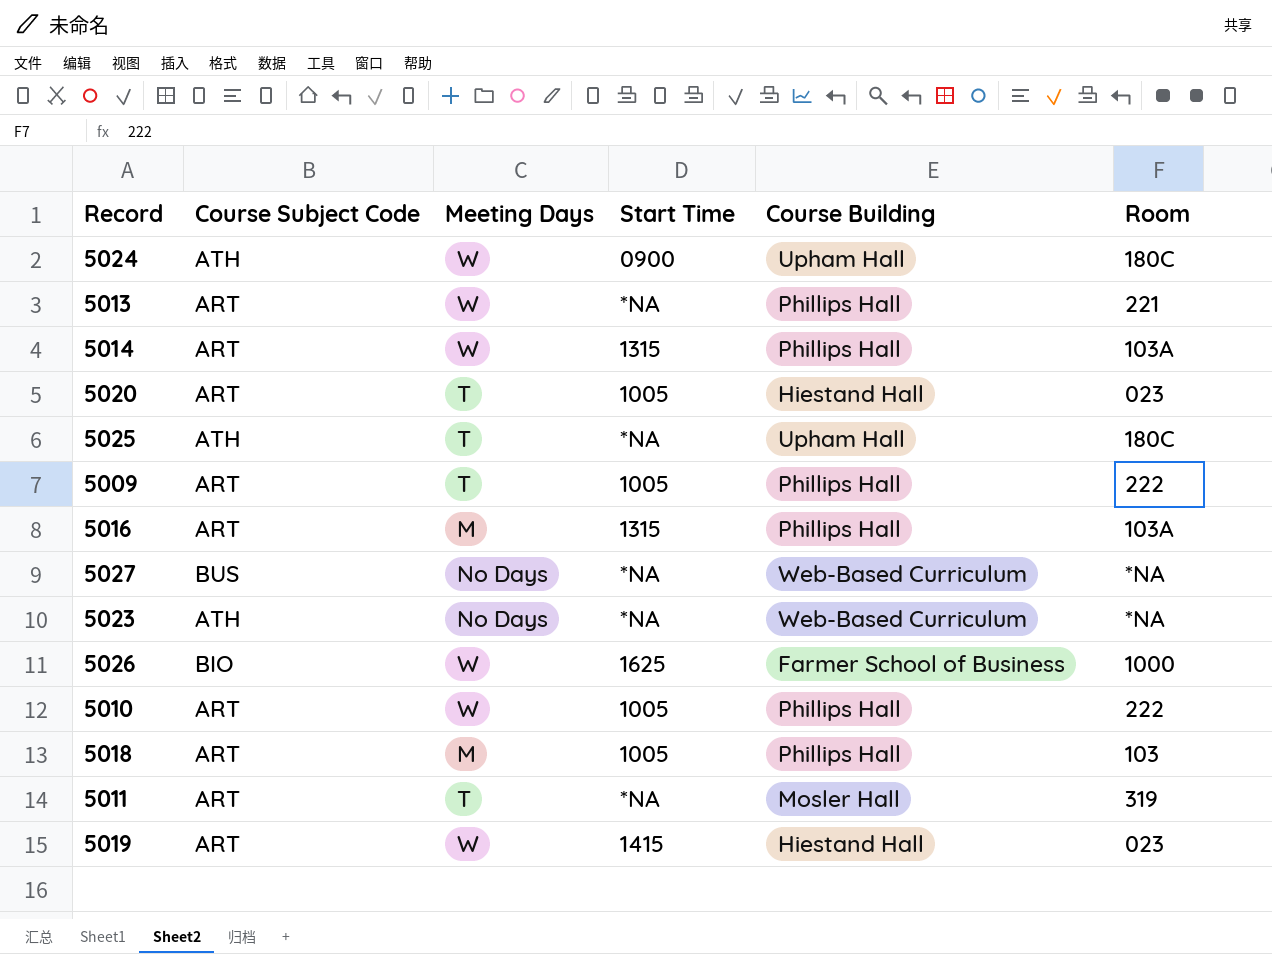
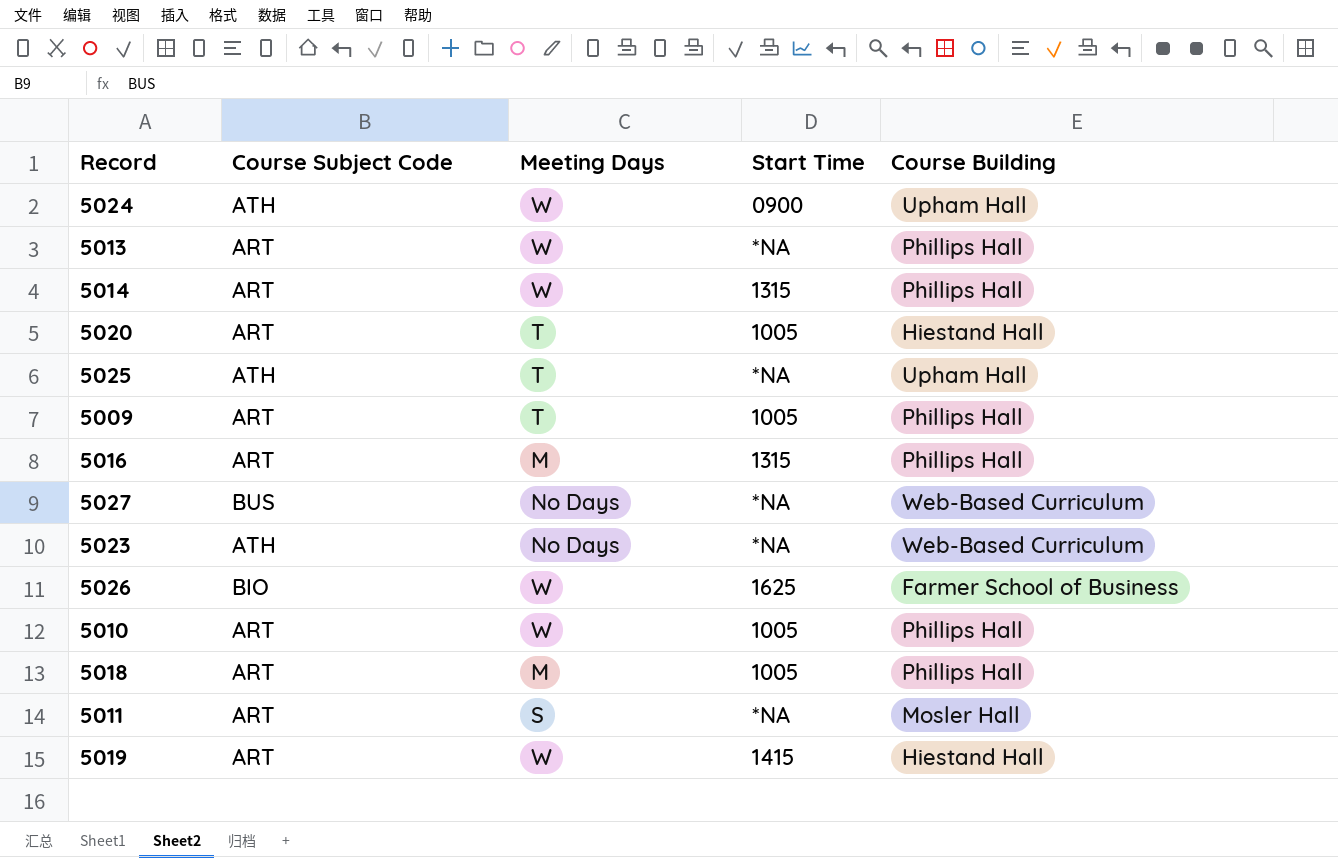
column Room | position: 6 -> none
5011 | Meeting Days: T -> S

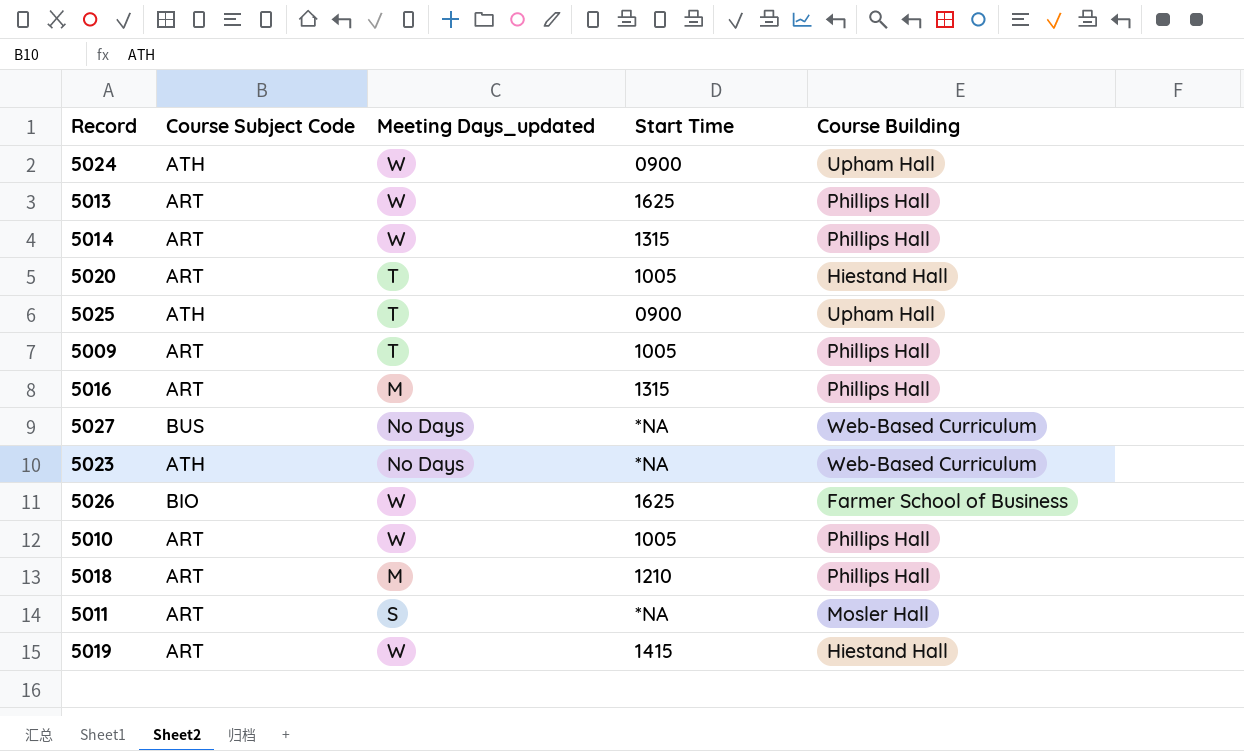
column name: Meeting Days -> Meeting Days_updated
5013 | Start Time: *NA -> 1625
5025 | Start Time: *NA -> 0900
5018 | Start Time: 1005 -> 1210

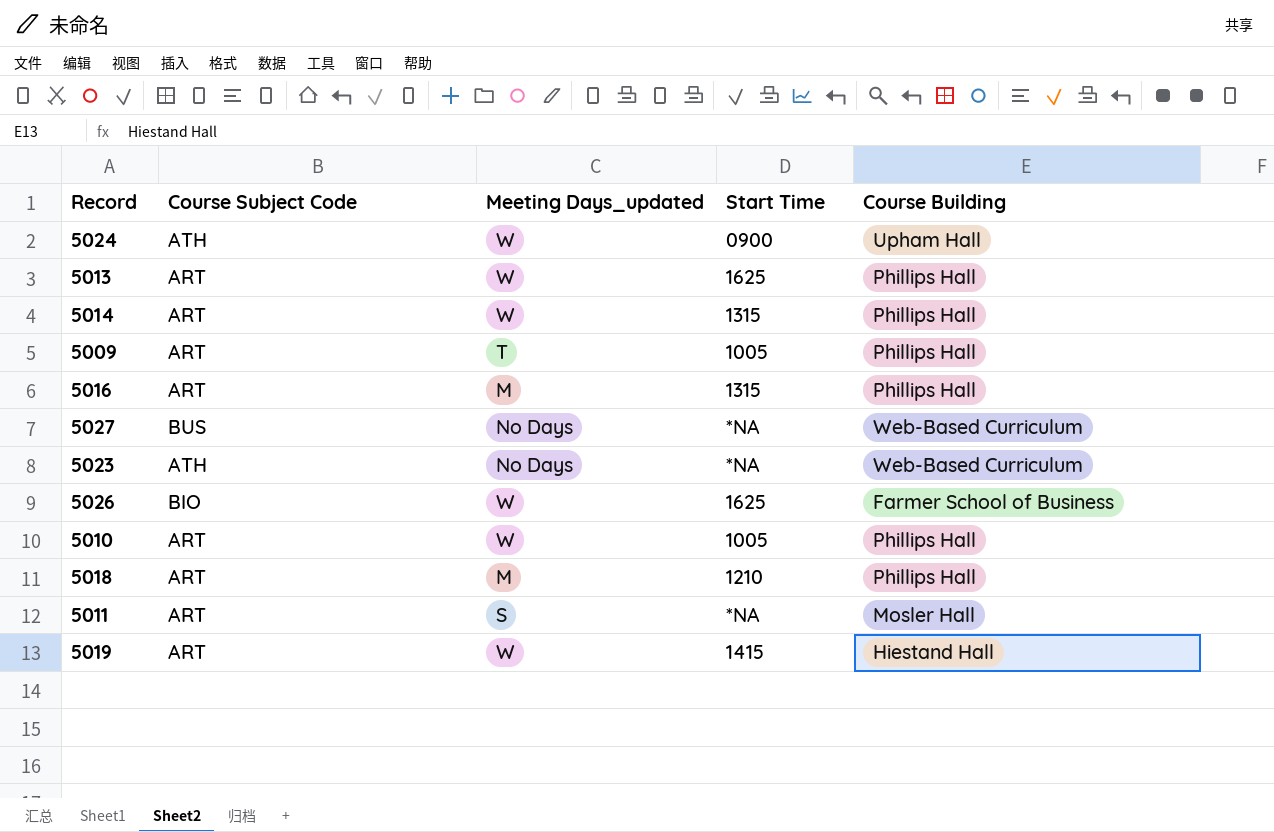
row 5020: ART | T | 1005 | Hiestand Hall -> none
row 5025: ATH | T | 0900 | Upham Hall -> none

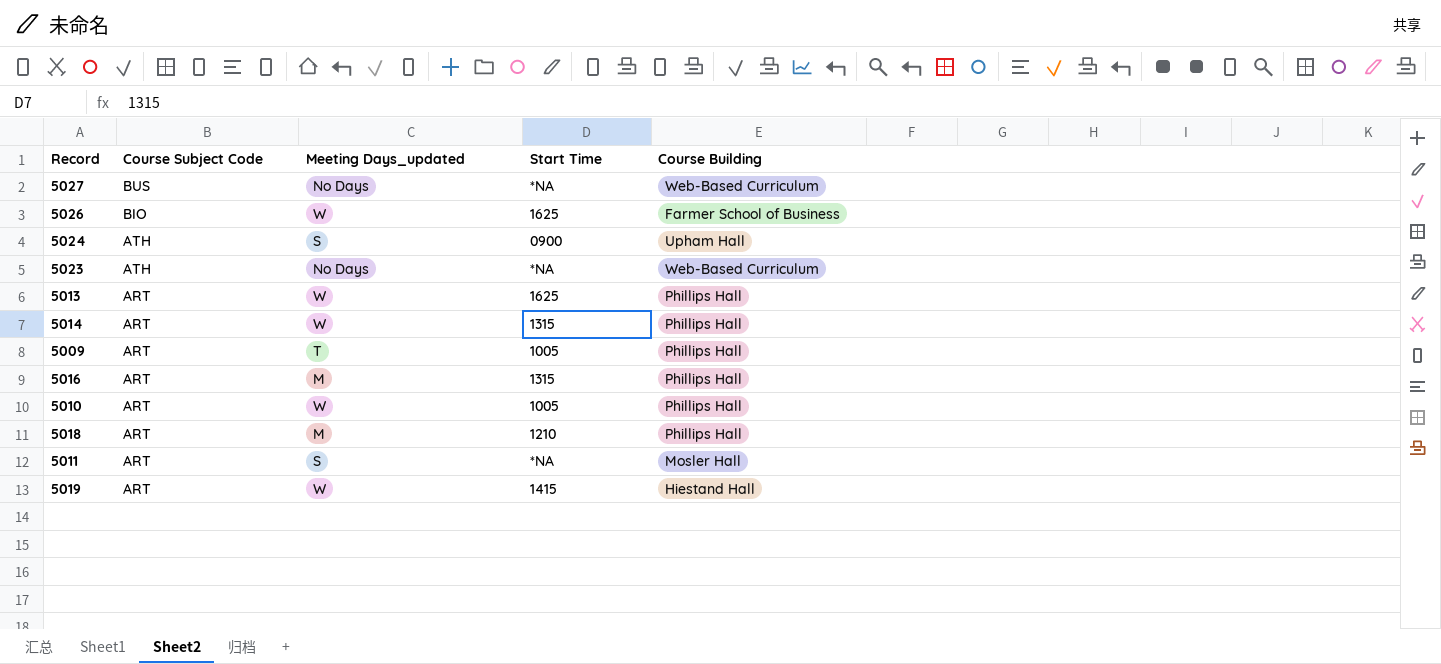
row order: none -> Course Subject Code descending
5024 | Meeting Days_updated: W -> S

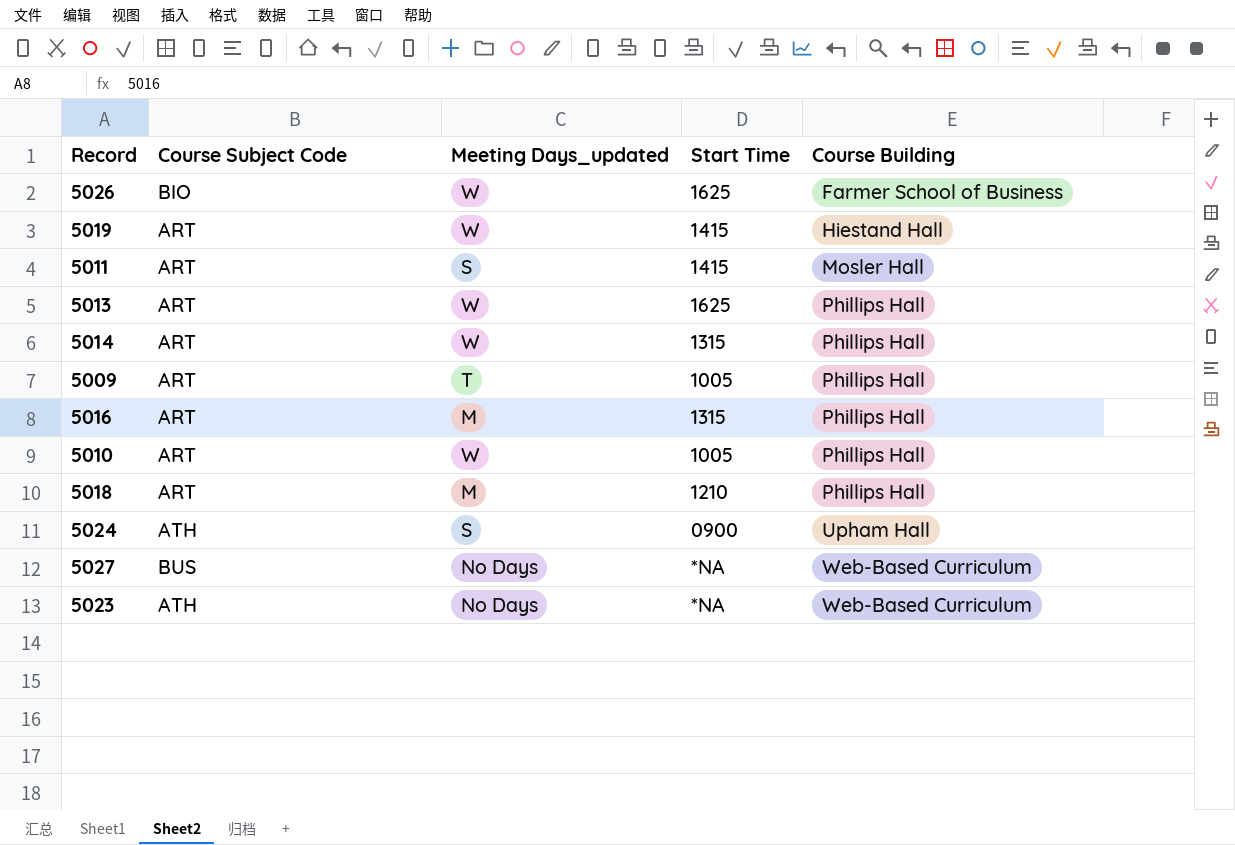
row order: Course Subject Code descending -> Course Building ascending
5011 | Start Time: *NA -> 1415

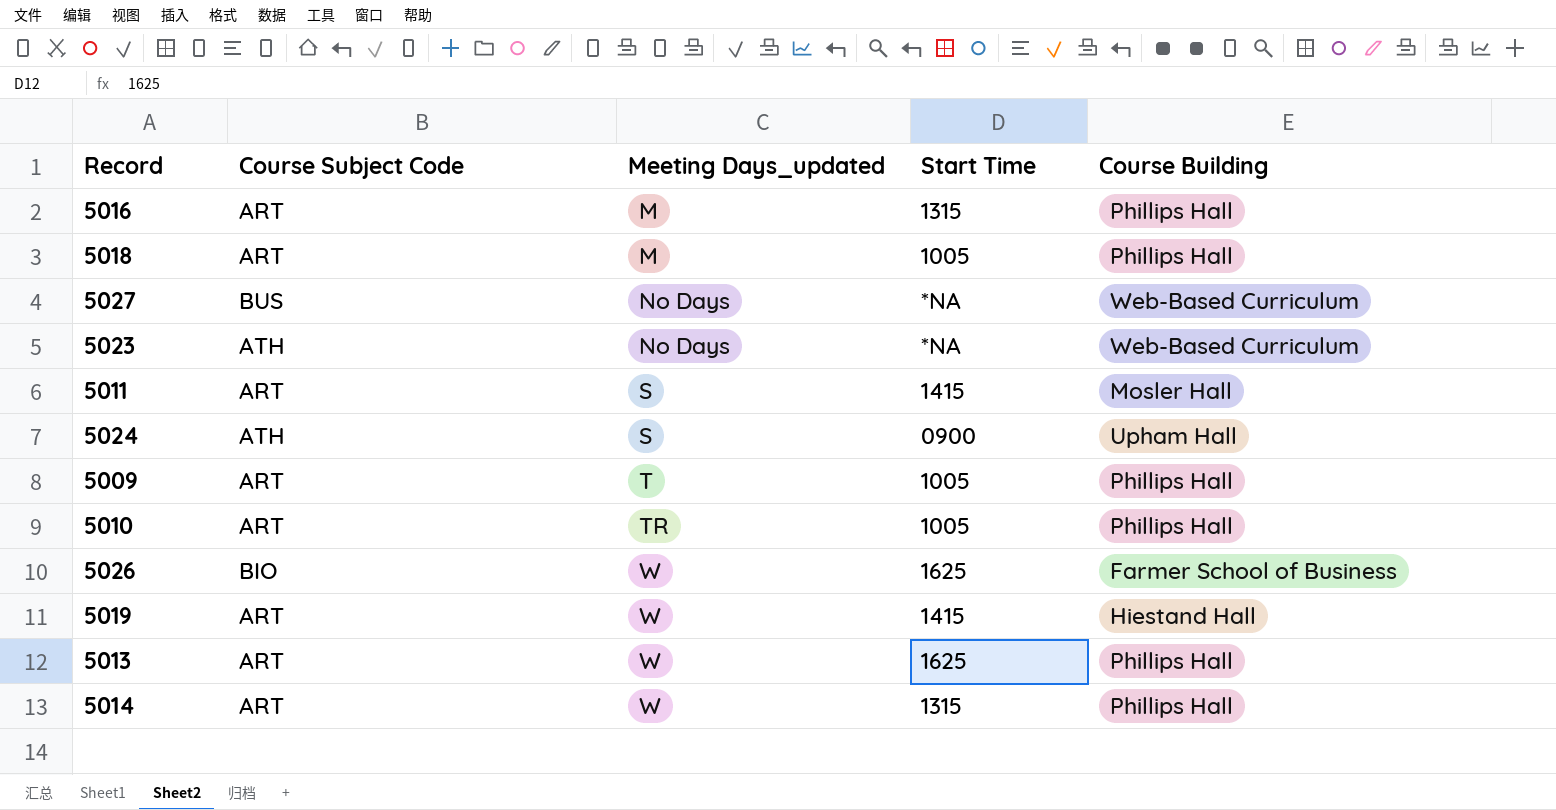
row order: Course Building ascending -> Meeting Days_updated ascending
5018 | Start Time: 1210 -> 1005
5010 | Meeting Days_updated: W -> TR

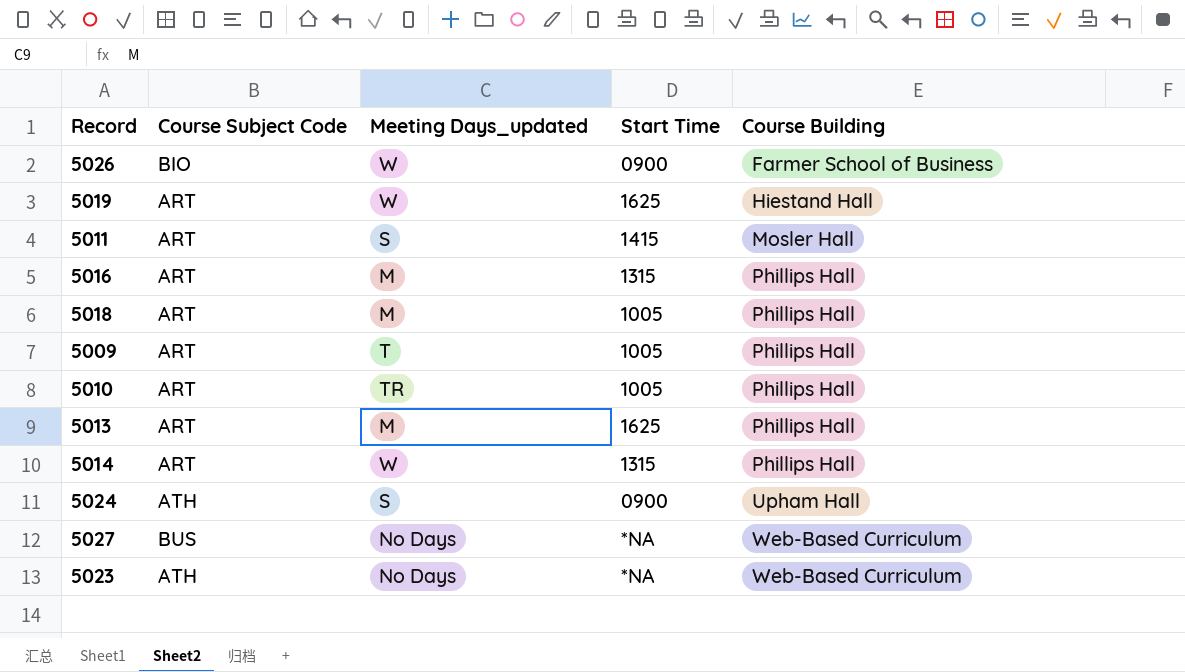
row order: Meeting Days_updated ascending -> Course Building ascending
5026 | Start Time: 1625 -> 0900
5019 | Start Time: 1415 -> 1625
5013 | Meeting Days_updated: W -> M

